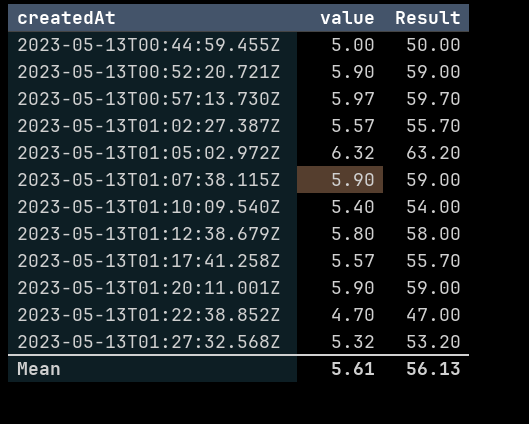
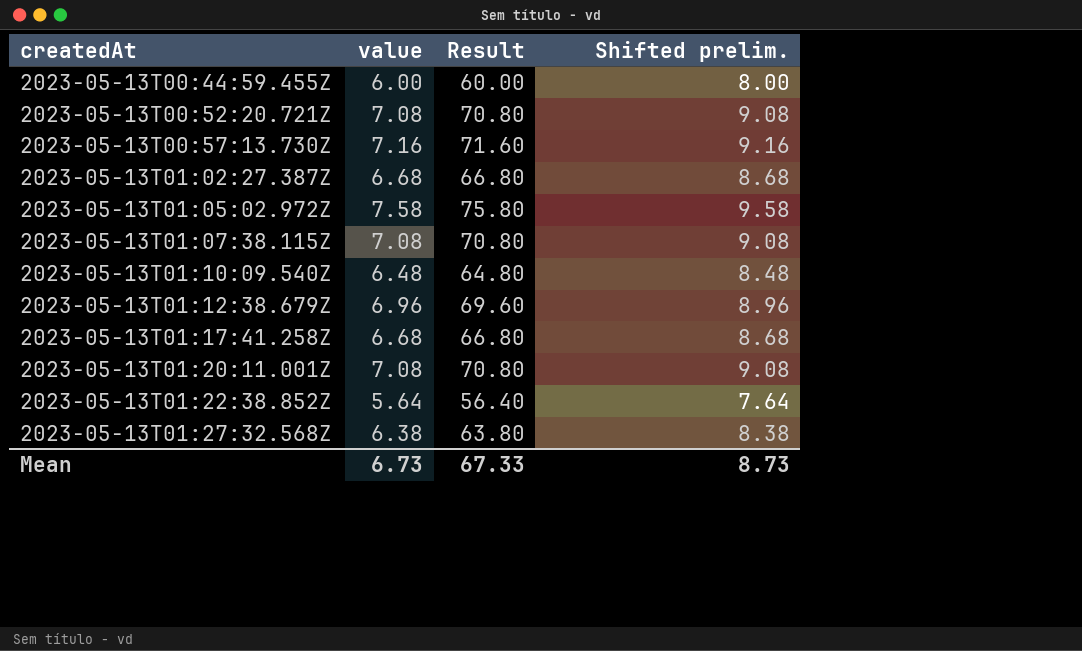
column Shifted prelim. | formula: none -> [value] + 2
2023-05-13T00:44:59.455Z | value: 5.00 -> 6.00
2023-05-13T00:44:59.455Z | Result: 50.00 -> 60.00
2023-05-13T00:52:20.721Z | value: 5.90 -> 7.08
2023-05-13T00:52:20.721Z | Result: 59.00 -> 70.80
2023-05-13T00:57:13.730Z | value: 5.97 -> 7.16
2023-05-13T00:57:13.730Z | Result: 59.70 -> 71.60
2023-05-13T01:02:27.387Z | value: 5.57 -> 6.68
2023-05-13T01:02:27.387Z | Result: 55.70 -> 66.80
2023-05-13T01:05:02.972Z | value: 6.32 -> 7.58
2023-05-13T01:05:02.972Z | Result: 63.20 -> 75.80
2023-05-13T01:07:38.115Z | value: 5.90 -> 7.08
2023-05-13T01:07:38.115Z | Result: 59.00 -> 70.80
2023-05-13T01:10:09.540Z | value: 5.40 -> 6.48
2023-05-13T01:10:09.540Z | Result: 54.00 -> 64.80
2023-05-13T01:12:38.679Z | value: 5.80 -> 6.96
2023-05-13T01:12:38.679Z | Result: 58.00 -> 69.60
2023-05-13T01:17:41.258Z | value: 5.57 -> 6.68
2023-05-13T01:17:41.258Z | Result: 55.70 -> 66.80
2023-05-13T01:20:11.001Z | value: 5.90 -> 7.08
2023-05-13T01:20:11.001Z | Result: 59.00 -> 70.80
2023-05-13T01:22:38.852Z | value: 4.70 -> 5.64
2023-05-13T01:22:38.852Z | Result: 47.00 -> 56.40
2023-05-13T01:27:32.568Z | value: 5.32 -> 6.38
2023-05-13T01:27:32.568Z | Result: 53.20 -> 63.80
Mean | value: 5.61 -> 6.73
Mean | Result: 56.13 -> 67.33

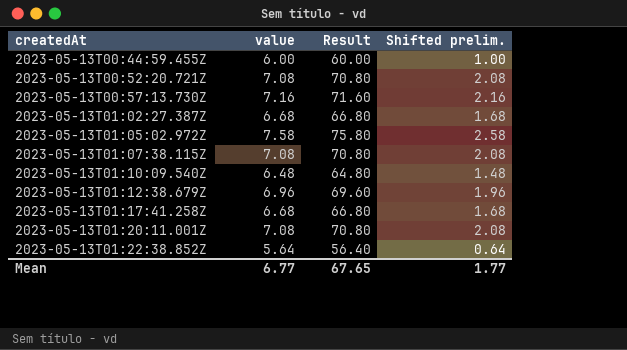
column Shifted prelim. | formula: [value] + 2 -> [value] - 5
row 2023-05-13T01:27:32.568Z: 6.38 | 63.80 | 8.38 -> none
Mean | value: 6.73 -> 6.77
Mean | Result: 67.33 -> 67.65
Mean | Shifted prelim.: 8.73 -> 1.77

